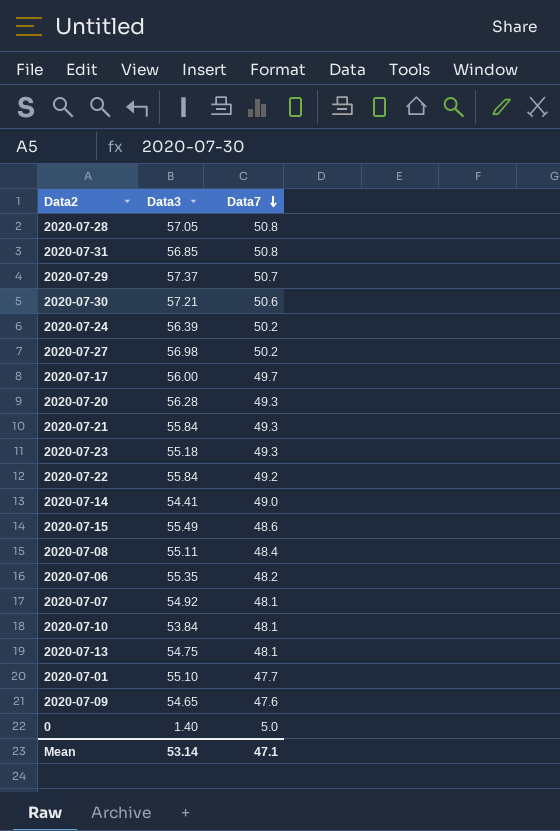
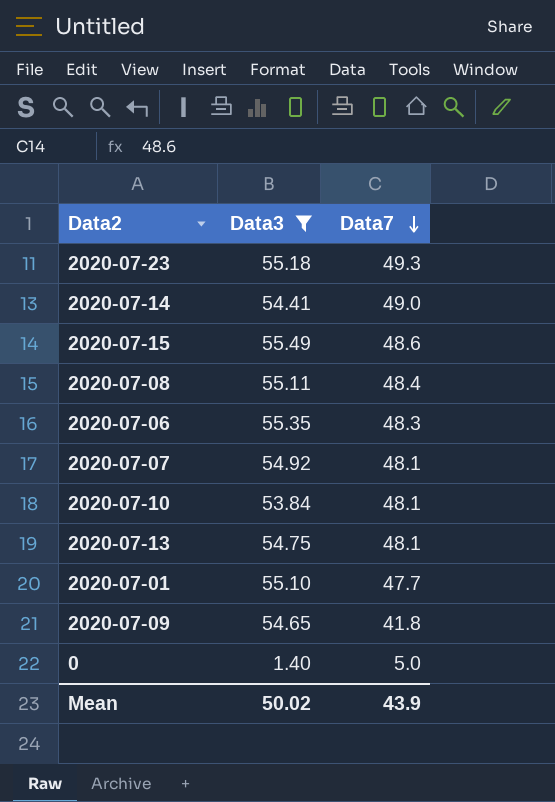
filter: none -> Data3 <= 55.49
2020-07-06 | Data7: 48.2 -> 48.3
2020-07-09 | Data7: 47.6 -> 41.8
Mean | Data3: 53.14 -> 50.02
Mean | Data7: 47.1 -> 43.9

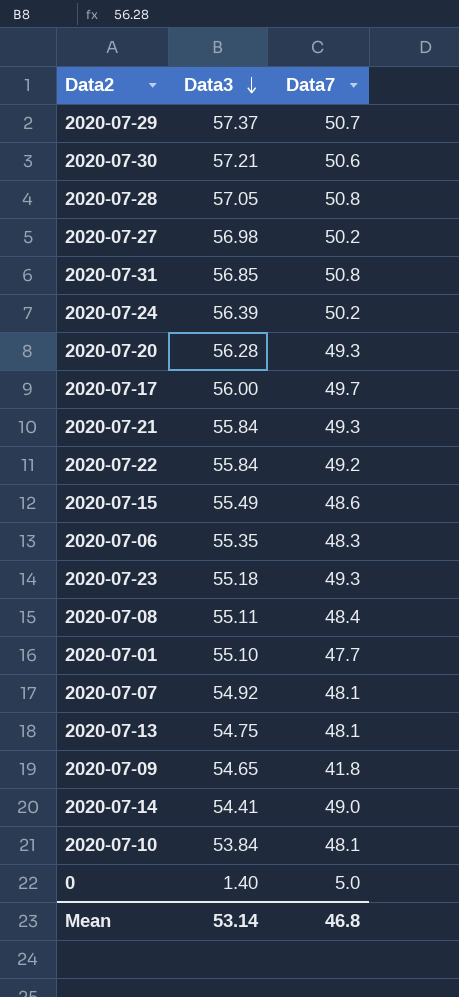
filter: Data3 <= 55.49 -> none
row order: Data7 descending -> Data3 descending
Mean | Data3: 50.02 -> 53.14
Mean | Data7: 43.9 -> 46.8

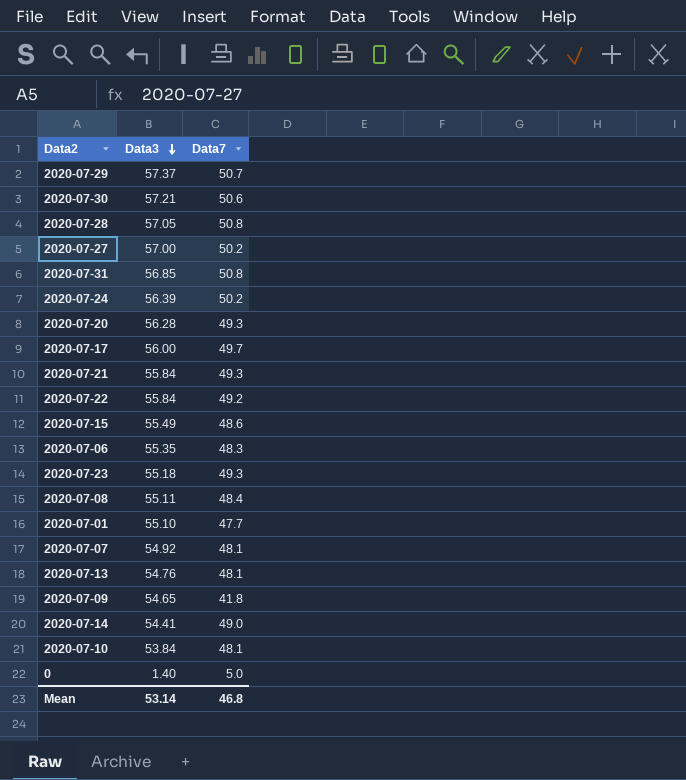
2020-07-27 | Data3: 56.98 -> 57.00
2020-07-13 | Data3: 54.75 -> 54.76

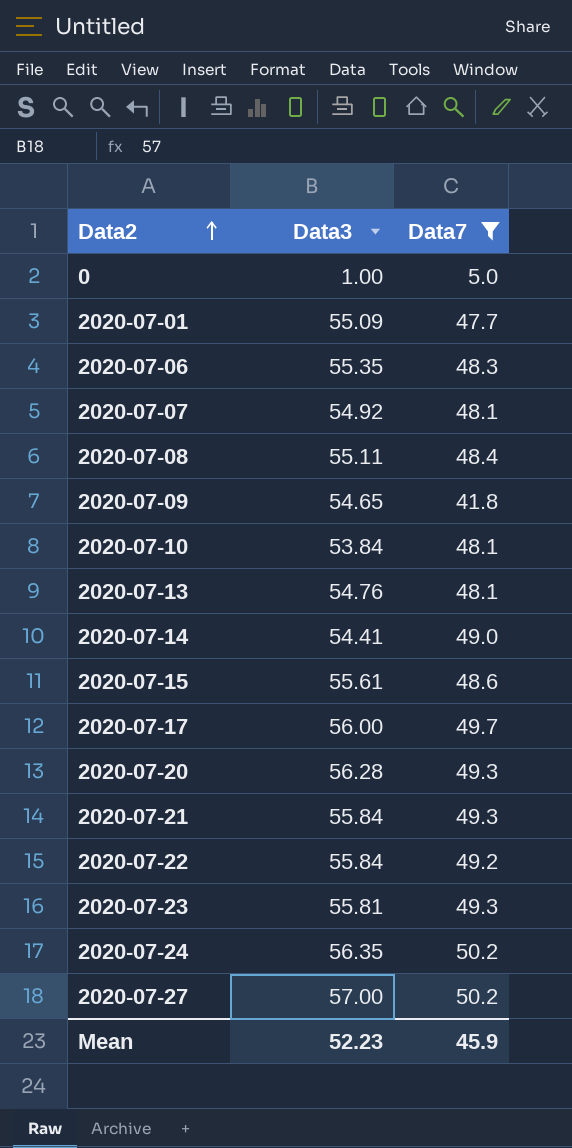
filter: none -> Data7 <= 50.2
row order: Data3 descending -> Data2 ascending
0 | Data3: 1.40 -> 1.00
2020-07-01 | Data3: 55.10 -> 55.09
2020-07-15 | Data3: 55.49 -> 55.61
2020-07-23 | Data3: 55.18 -> 55.81
2020-07-24 | Data3: 56.39 -> 56.35
Mean | Data3: 53.14 -> 52.23
Mean | Data7: 46.8 -> 45.9

